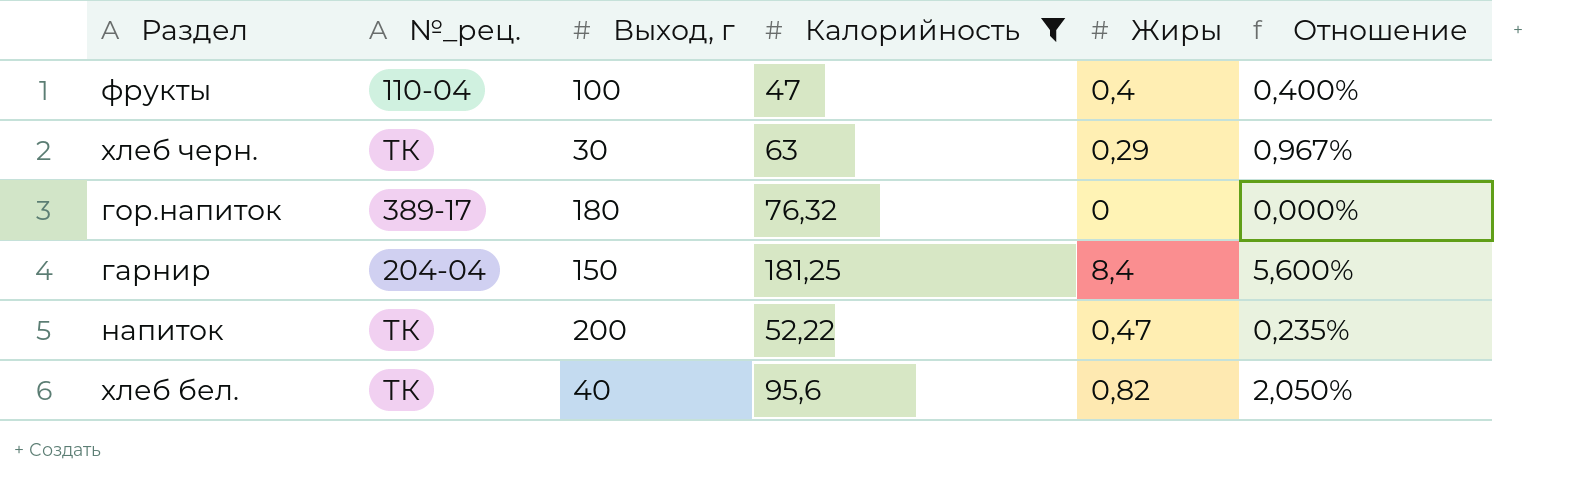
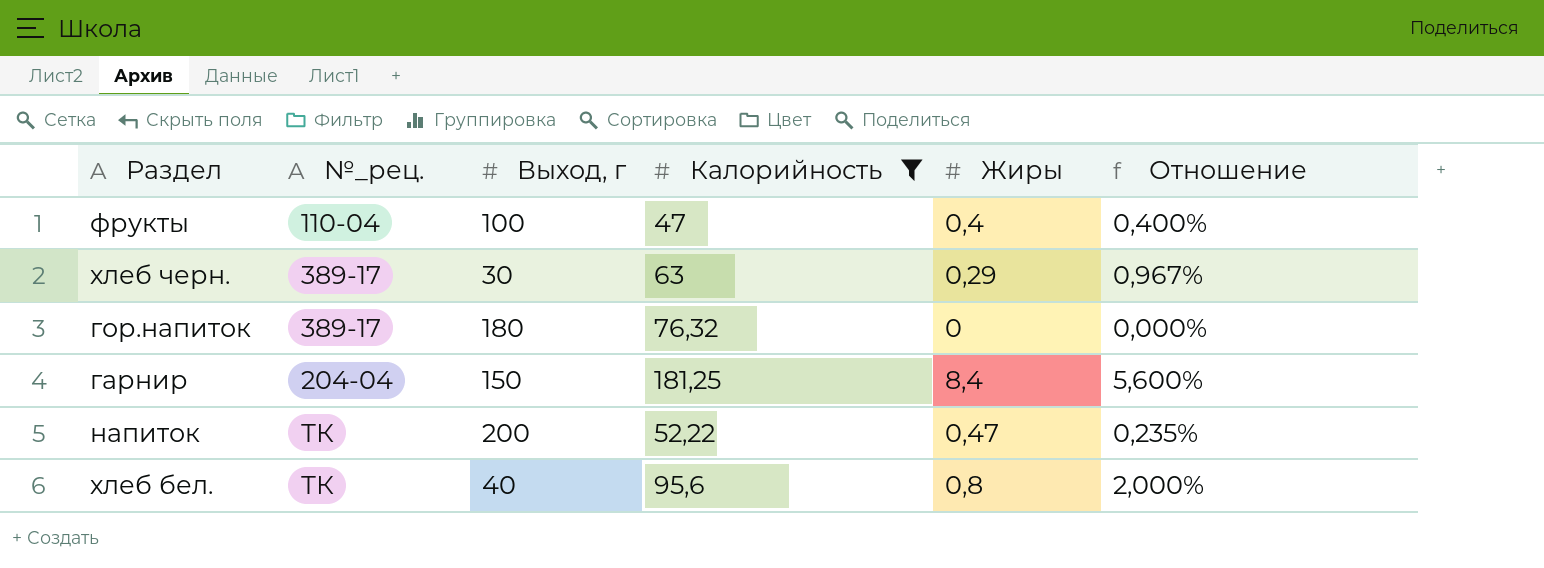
хлеб черн. | №_рец.: ТК -> 389-17
хлеб бел. | Жиры: 0,82 -> 0,8
хлеб бел. | Отношение: 2,050% -> 2,000%

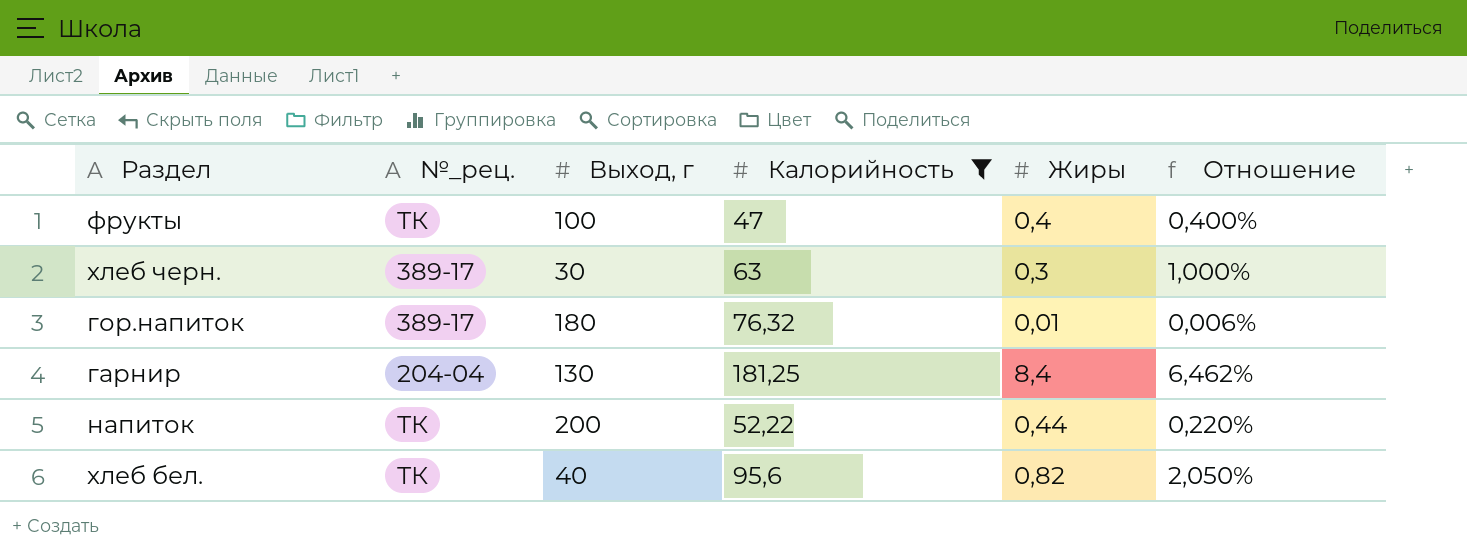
фрукты | №_рец.: 110-04 -> ТК
хлеб черн. | Жиры: 0,29 -> 0,3
хлеб черн. | Отношение: 0,967% -> 1,000%
гор.напиток | Жиры: 0 -> 0,01
гор.напиток | Отношение: 0,000% -> 0,006%
гарнир | Выход, г: 150 -> 130
гарнир | Отношение: 5,600% -> 6,462%
напиток | Жиры: 0,47 -> 0,44
напиток | Отношение: 0,235% -> 0,220%
хлеб бел. | Жиры: 0,8 -> 0,82
хлеб бел. | Отношение: 2,000% -> 2,050%

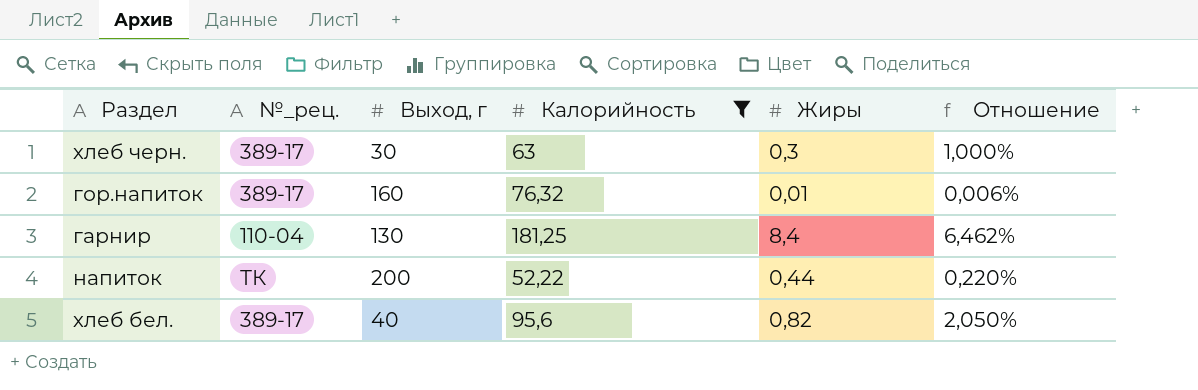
row фрукты: ТК | 100 | 47 | 0,4 | 0,400% -> none
гор.напиток | Выход, г: 180 -> 160
гарнир | №_рец.: 204-04 -> 110-04
хлеб бел. | №_рец.: ТК -> 389-17

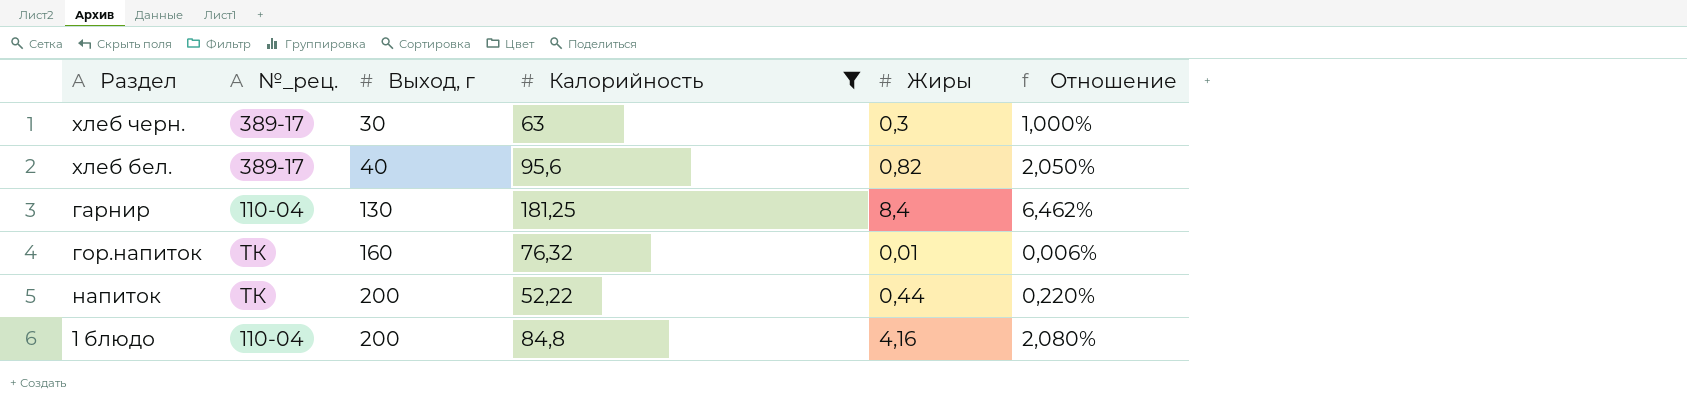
row order: none -> Выход, г ascending
гор.напиток | №_рец.: 389-17 -> ТК
row 1 блюдо: none -> 110-04 | 200 | 84,8 | 4,16 | 2,080%

